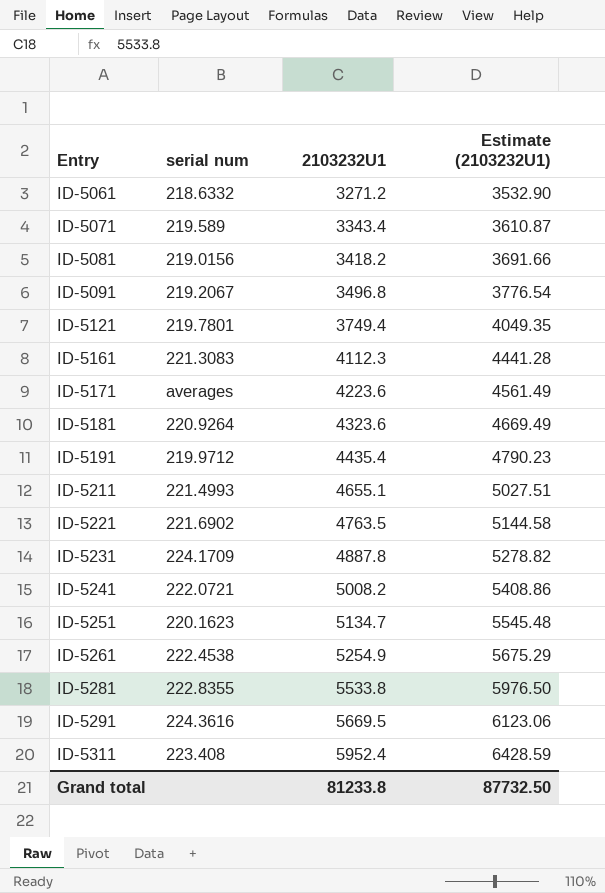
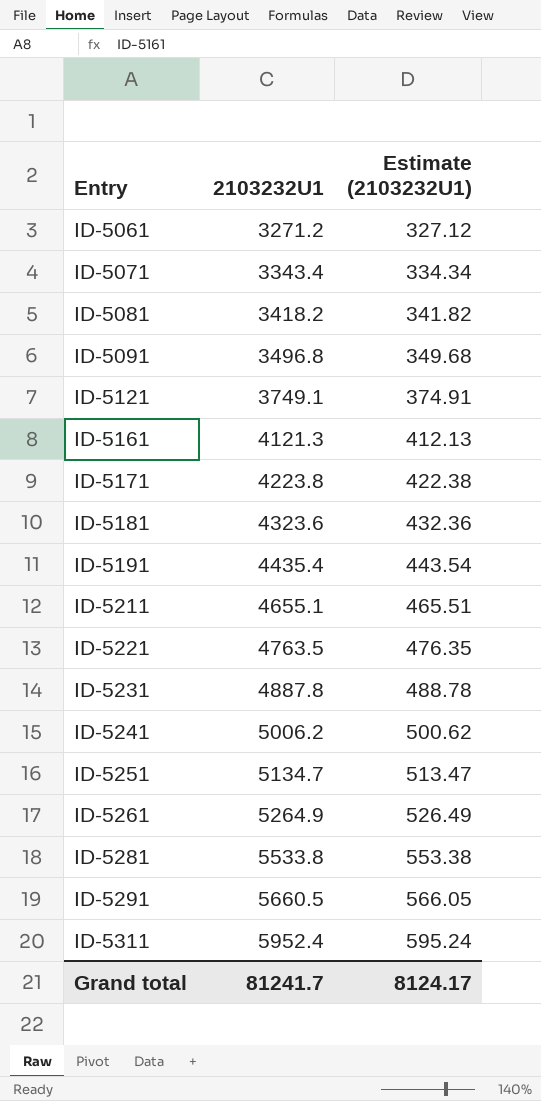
column serial num | position: 2 -> none
column Estimate (2103232U1) | formula: [2103232U1] * 1.08 -> [2103232U1] * 0.1
ID-5121 | 2103232U1: 3749.4 -> 3749.1
ID-5161 | 2103232U1: 4112.3 -> 4121.3
ID-5171 | 2103232U1: 4223.6 -> 4223.8
ID-5241 | 2103232U1: 5008.2 -> 5006.2
ID-5261 | 2103232U1: 5254.9 -> 5264.9
ID-5291 | 2103232U1: 5669.5 -> 5660.5
Grand total | 2103232U1: 81233.8 -> 81241.7
Grand total | Estimate (2103232U1): 87732.50 -> 8124.17

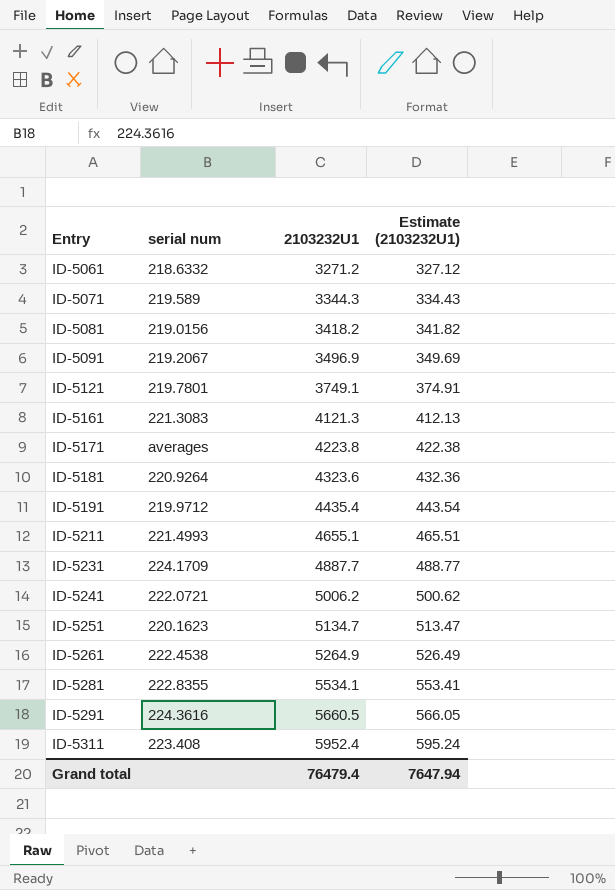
column serial num | position: none -> 2
row ID-5221: 4763.5 | 476.35 -> none
ID-5071 | 2103232U1: 3343.4 -> 3344.3
ID-5071 | Estimate (2103232U1): 334.34 -> 334.43
ID-5091 | 2103232U1: 3496.8 -> 3496.9
ID-5091 | Estimate (2103232U1): 349.68 -> 349.69
ID-5231 | 2103232U1: 4887.8 -> 4887.7
ID-5231 | Estimate (2103232U1): 488.78 -> 488.77
ID-5281 | 2103232U1: 5533.8 -> 5534.1
ID-5281 | Estimate (2103232U1): 553.38 -> 553.41
Grand total | 2103232U1: 81241.7 -> 76479.4
Grand total | Estimate (2103232U1): 8124.17 -> 7647.94

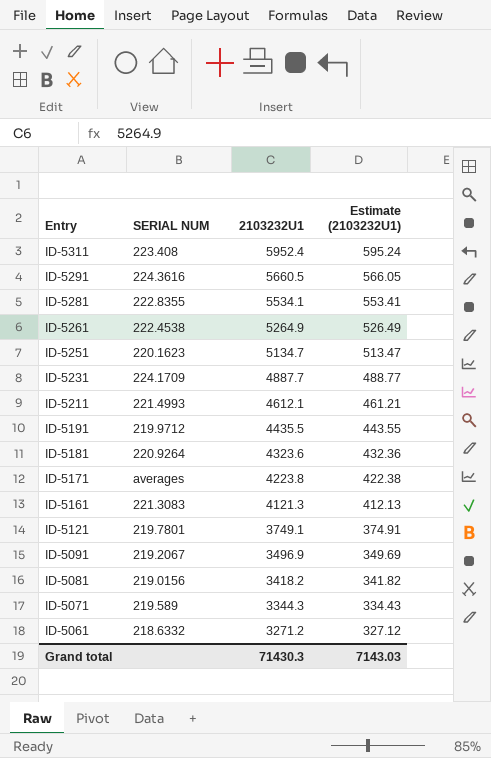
row order: Entry ascending -> Entry descending
column name: serial num -> SERIAL NUM
row ID-5241: 222.0721 | 5006.2 | 500.62 -> none
ID-5211 | 2103232U1: 4655.1 -> 4612.1
ID-5211 | Estimate (2103232U1): 465.51 -> 461.21
ID-5191 | 2103232U1: 4435.4 -> 4435.5
ID-5191 | Estimate (2103232U1): 443.54 -> 443.55
Grand total | 2103232U1: 76479.4 -> 71430.3
Grand total | Estimate (2103232U1): 7647.94 -> 7143.03

